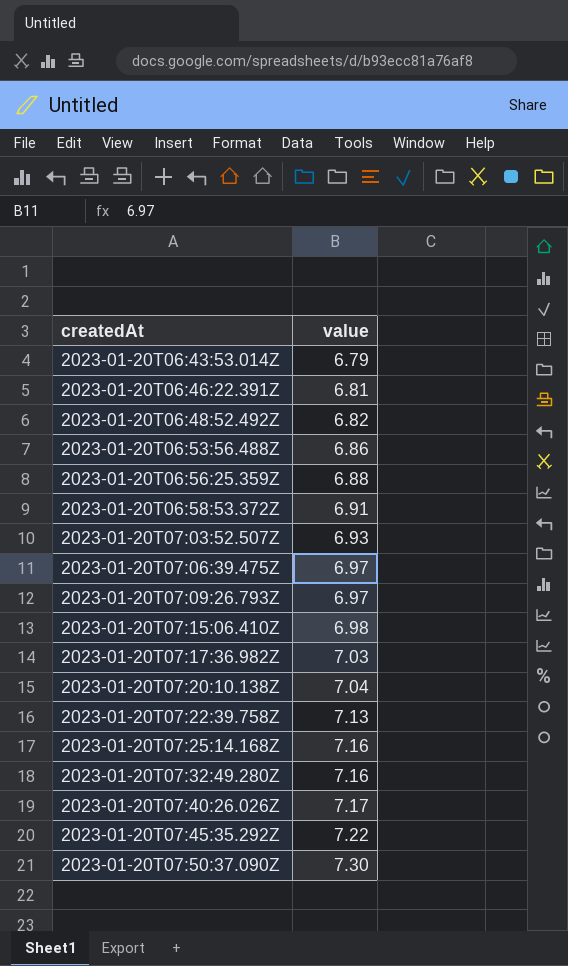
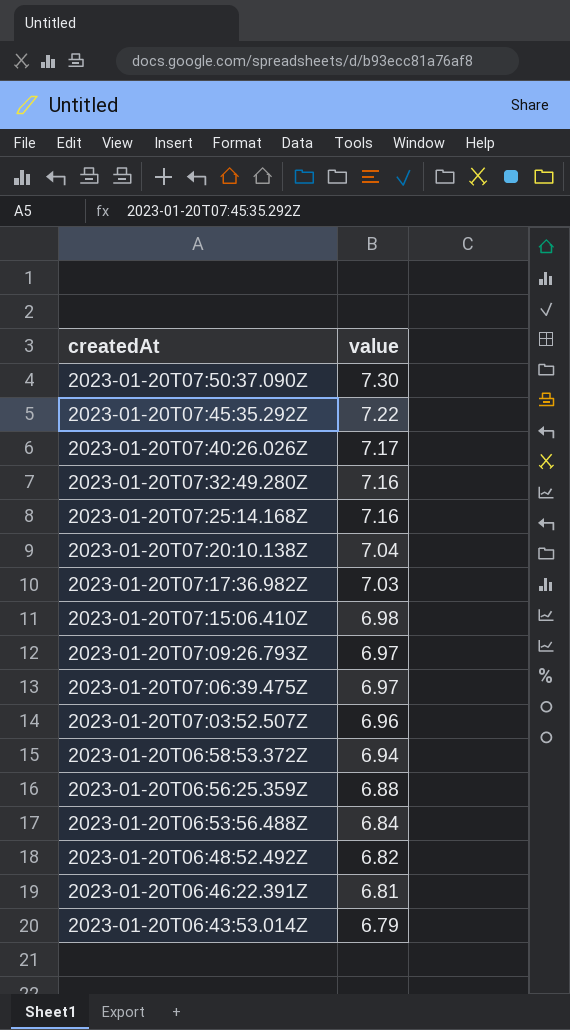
row order: createdAt ascending -> createdAt descending
row 2023-01-20T07:22:39.758Z: 7.13 -> none
2023-01-20T07:03:52.507Z | value: 6.93 -> 6.96
2023-01-20T06:58:53.372Z | value: 6.91 -> 6.94
2023-01-20T06:53:56.488Z | value: 6.86 -> 6.84

